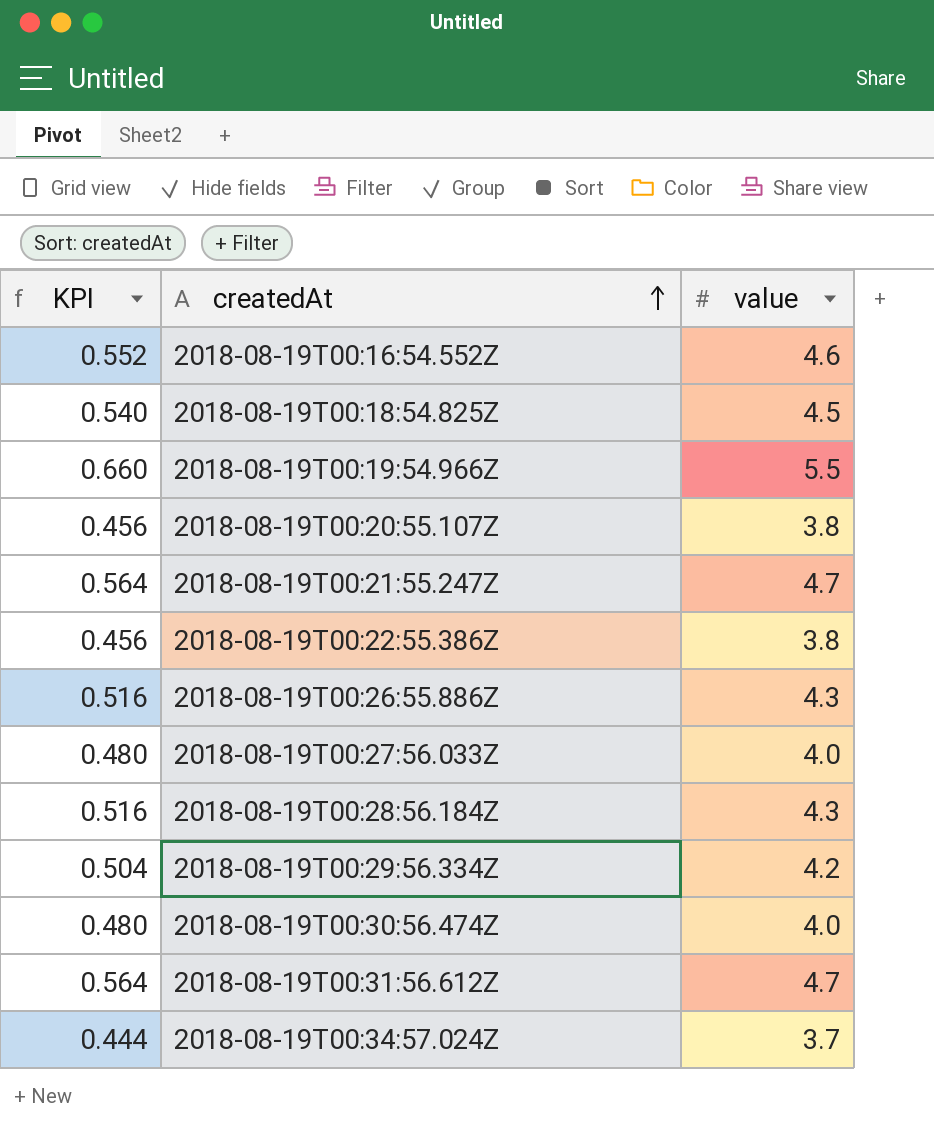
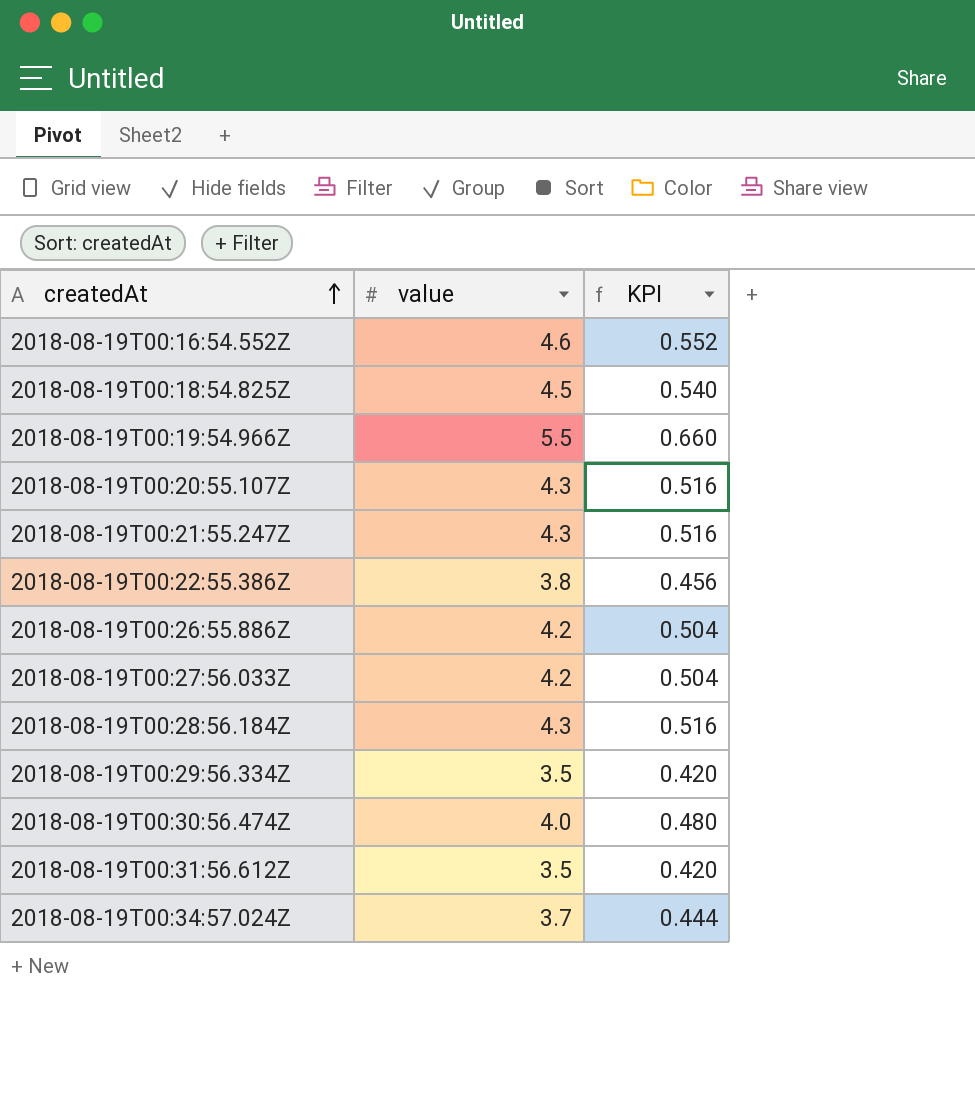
column KPI | position: 1 -> 3
2018-08-19T00:20:55.107Z | value: 3.8 -> 4.3
2018-08-19T00:20:55.107Z | KPI: 0.456 -> 0.516
2018-08-19T00:21:55.247Z | value: 4.7 -> 4.3
2018-08-19T00:21:55.247Z | KPI: 0.564 -> 0.516
2018-08-19T00:26:55.886Z | value: 4.3 -> 4.2
2018-08-19T00:26:55.886Z | KPI: 0.516 -> 0.504
2018-08-19T00:27:56.033Z | value: 4.0 -> 4.2
2018-08-19T00:27:56.033Z | KPI: 0.480 -> 0.504
2018-08-19T00:29:56.334Z | value: 4.2 -> 3.5
2018-08-19T00:29:56.334Z | KPI: 0.504 -> 0.420
2018-08-19T00:31:56.612Z | value: 4.7 -> 3.5
2018-08-19T00:31:56.612Z | KPI: 0.564 -> 0.420

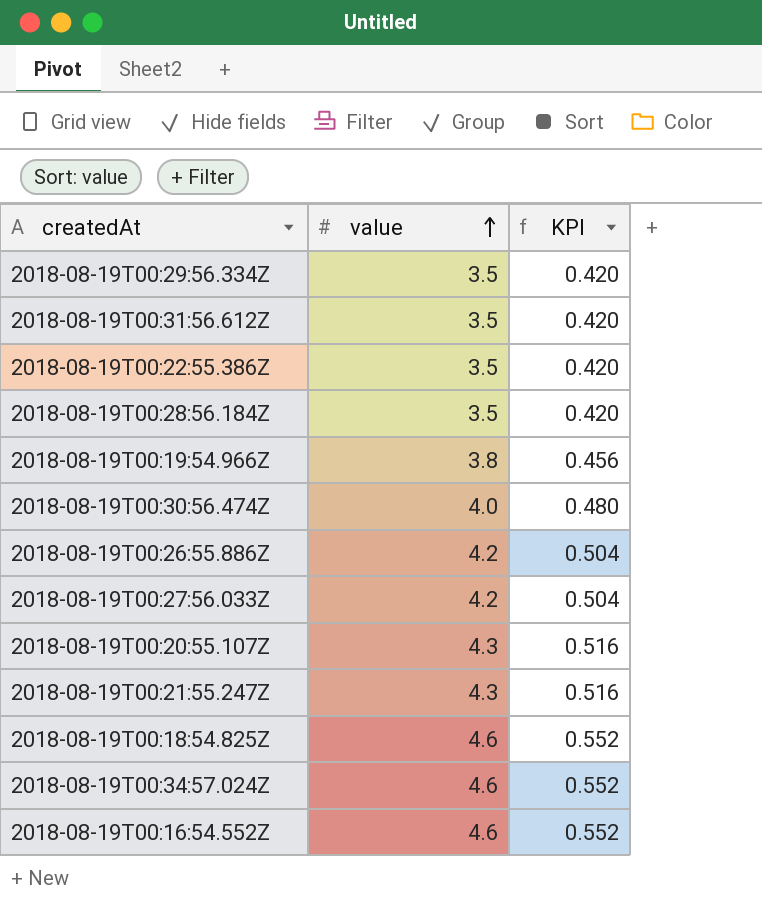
row order: createdAt ascending -> value ascending
2018-08-19T00:22:55.386Z | value: 3.8 -> 3.5
2018-08-19T00:22:55.386Z | KPI: 0.456 -> 0.420
2018-08-19T00:28:56.184Z | value: 4.3 -> 3.5
2018-08-19T00:28:56.184Z | KPI: 0.516 -> 0.420
2018-08-19T00:19:54.966Z | value: 5.5 -> 3.8
2018-08-19T00:19:54.966Z | KPI: 0.660 -> 0.456
2018-08-19T00:18:54.825Z | value: 4.5 -> 4.6
2018-08-19T00:18:54.825Z | KPI: 0.540 -> 0.552
2018-08-19T00:34:57.024Z | value: 3.7 -> 4.6
2018-08-19T00:34:57.024Z | KPI: 0.444 -> 0.552

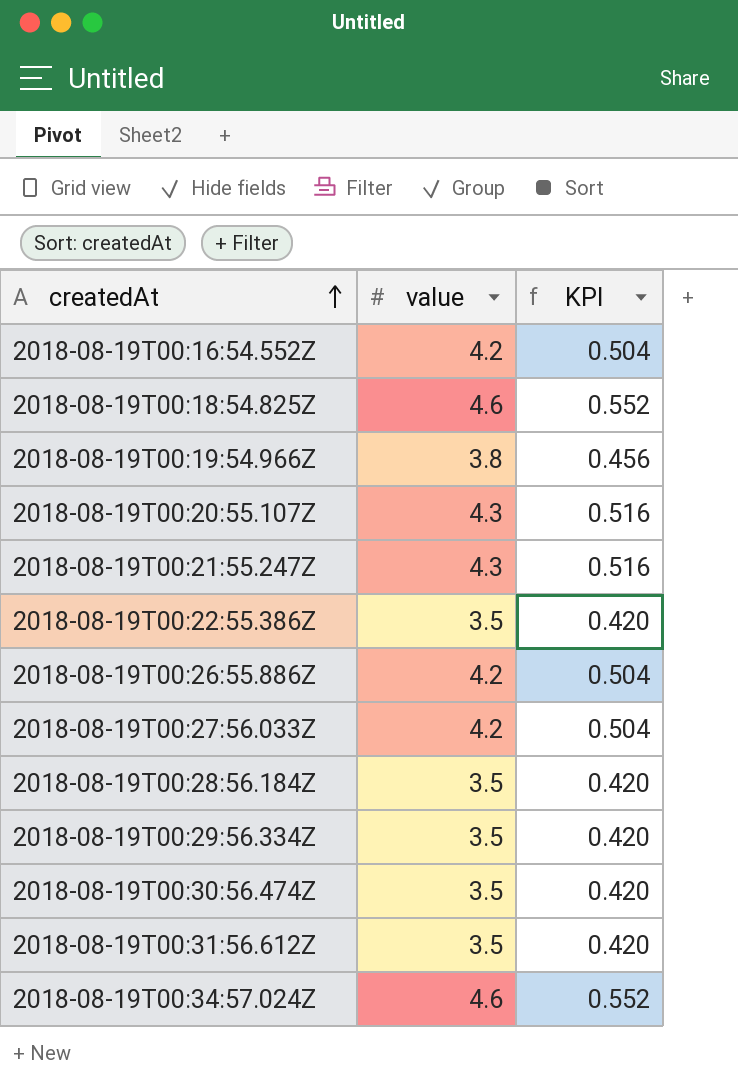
row order: value ascending -> createdAt ascending
2018-08-19T00:16:54.552Z | value: 4.6 -> 4.2
2018-08-19T00:16:54.552Z | KPI: 0.552 -> 0.504
2018-08-19T00:30:56.474Z | value: 4.0 -> 3.5
2018-08-19T00:30:56.474Z | KPI: 0.480 -> 0.420

